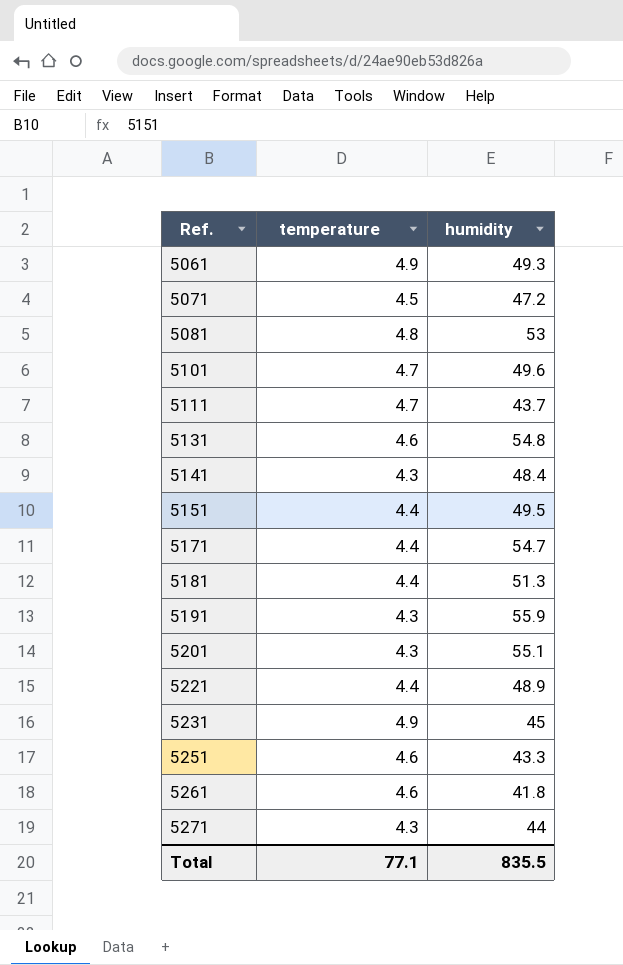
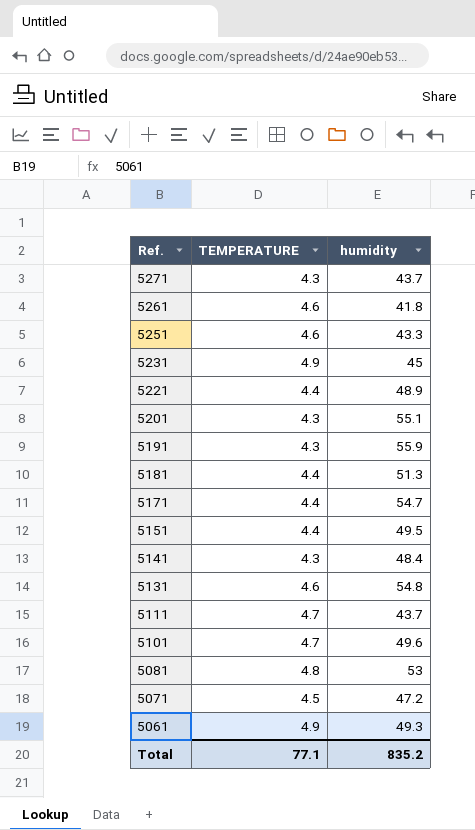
row order: Ref. ascending -> Ref. descending
column name: temperature -> TEMPERATURE
5271 | humidity: 44 -> 43.7
Total | humidity: 835.5 -> 835.2

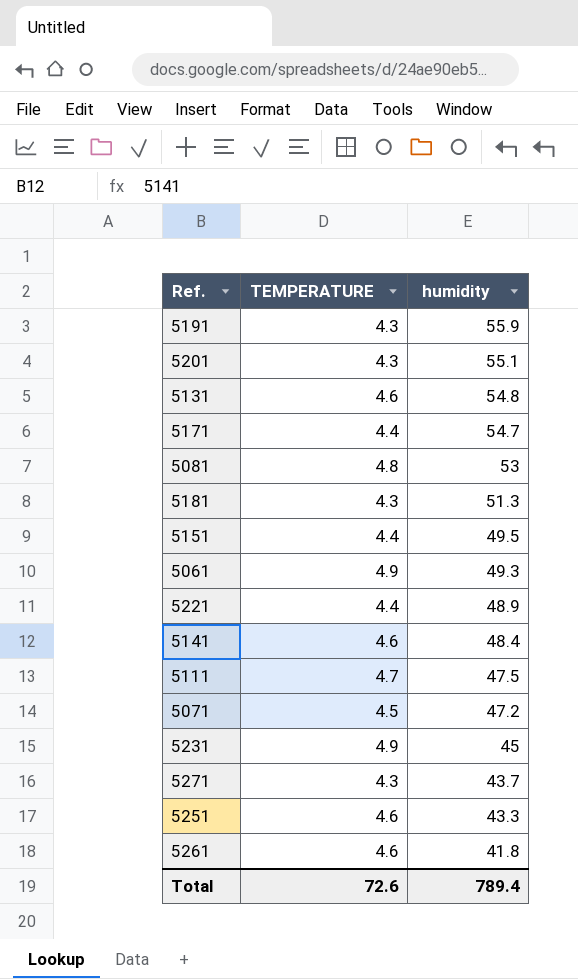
row order: Ref. descending -> humidity descending
row 5101: 4.7 | 49.6 -> none
5181 | TEMPERATURE: 4.4 -> 4.3
5141 | TEMPERATURE: 4.3 -> 4.6
5111 | humidity: 43.7 -> 47.5
Total | TEMPERATURE: 77.1 -> 72.6
Total | humidity: 835.2 -> 789.4

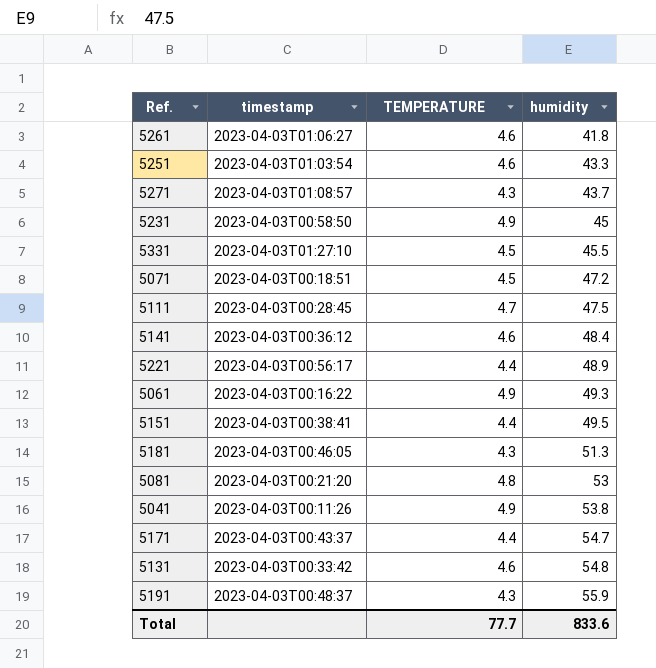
row order: humidity descending -> humidity ascending
column timestamp | position: none -> 2
row 5201: 4.3 | 55.1 -> none
row 5331: none -> 2023-04-03T01:27:10 | 4.5 | 45.5
row 5041: none -> 2023-04-03T00:11:26 | 4.9 | 53.8
Total | TEMPERATURE: 72.6 -> 77.7
Total | humidity: 789.4 -> 833.6

